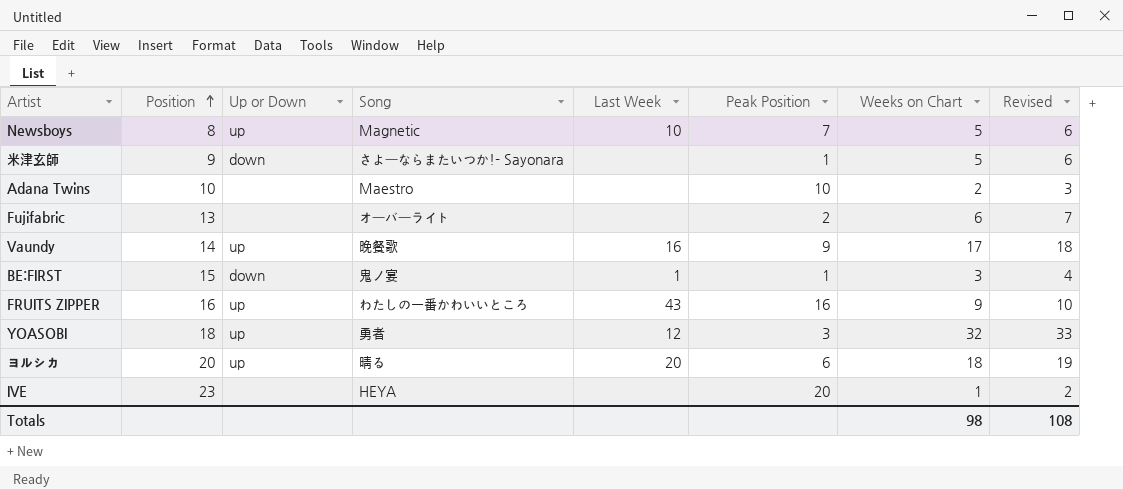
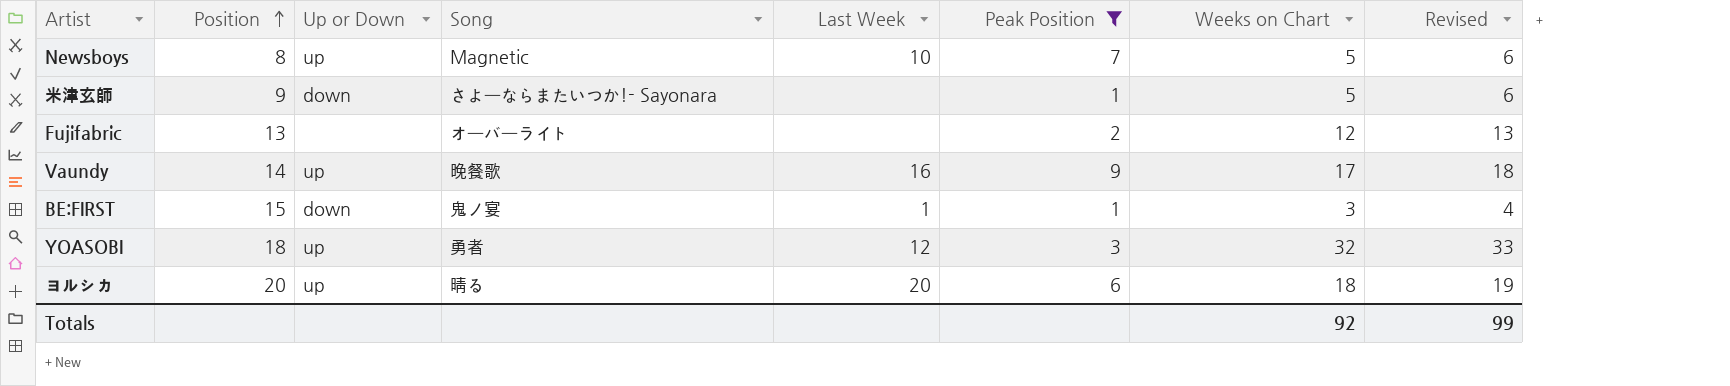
filter: none -> Peak Position <= 9
Fujifabric | Weeks on Chart: 6 -> 12
Fujifabric | Revised: 7 -> 13
Totals | Weeks on Chart: 98 -> 92
Totals | Revised: 108 -> 99

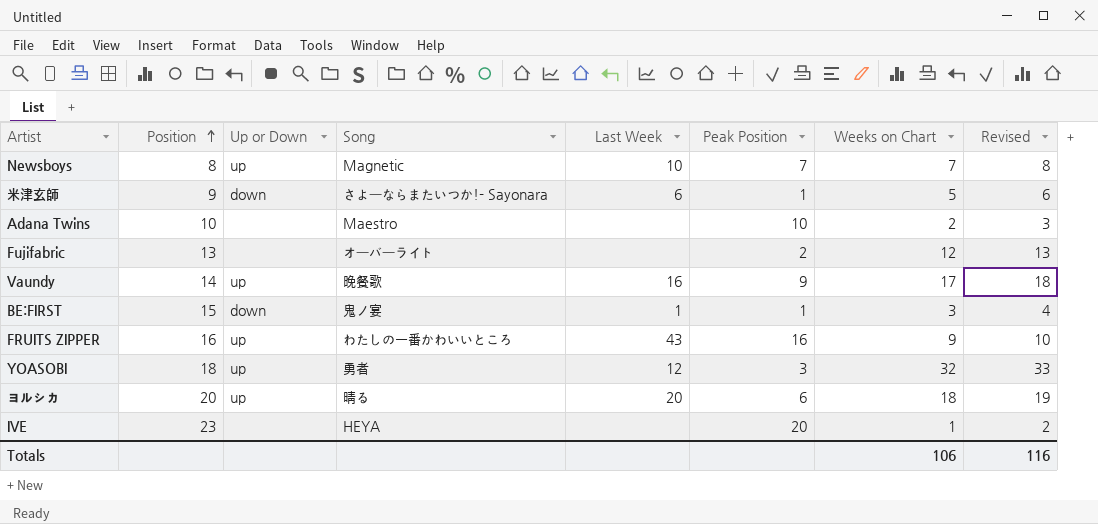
filter: Peak Position <= 9 -> none
Newsboys | Weeks on Chart: 5 -> 7
Newsboys | Revised: 6 -> 8
米津玄師 | Last Week: none -> 6
Totals | Weeks on Chart: 92 -> 106
Totals | Revised: 99 -> 116

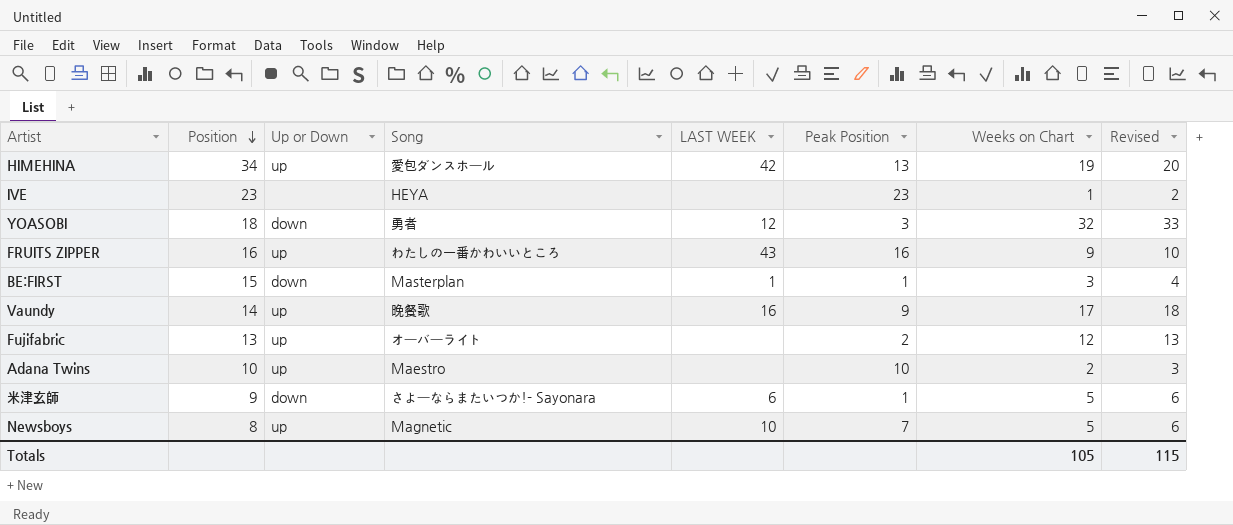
row order: Position ascending -> Position descending
column name: Last Week -> LAST WEEK
row ヨルシカ: 20 | up | 晴る | 20 | 6 | 18 | 19 -> none
row HIMEHINA: none -> 34 | up | 愛包ダンスホール | 42 | 13 | 19 | 20
IVE | Peak Position: 20 -> 23
YOASOBI | Up or Down: up -> down
BE:FIRST | Song: 鬼ノ宴 -> Masterplan
Fujifabric | Up or Down: none -> up
Adana Twins | Up or Down: none -> up
Newsboys | Weeks on Chart: 7 -> 5
Newsboys | Revised: 8 -> 6
Totals | Weeks on Chart: 106 -> 105
Totals | Revised: 116 -> 115

